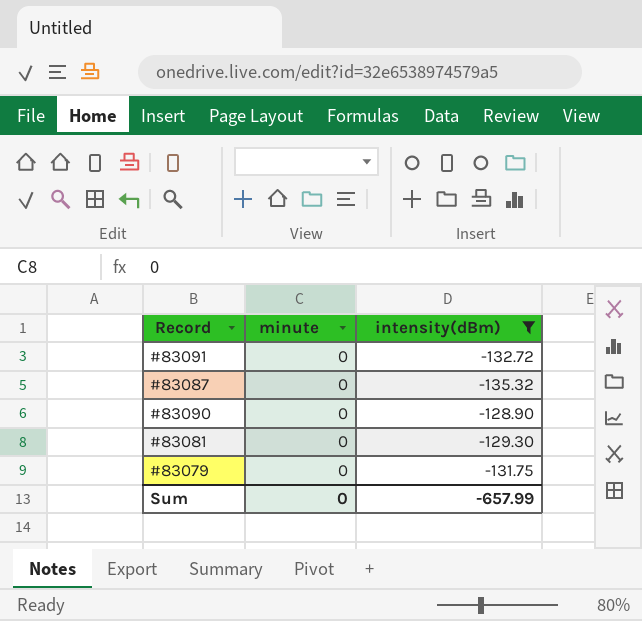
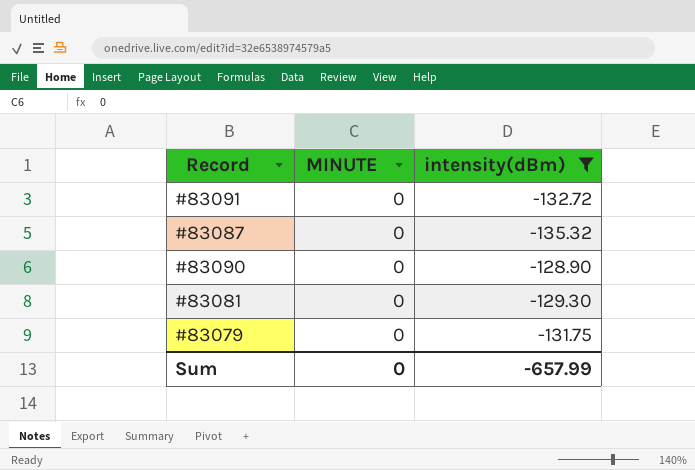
column name: minute -> MINUTE

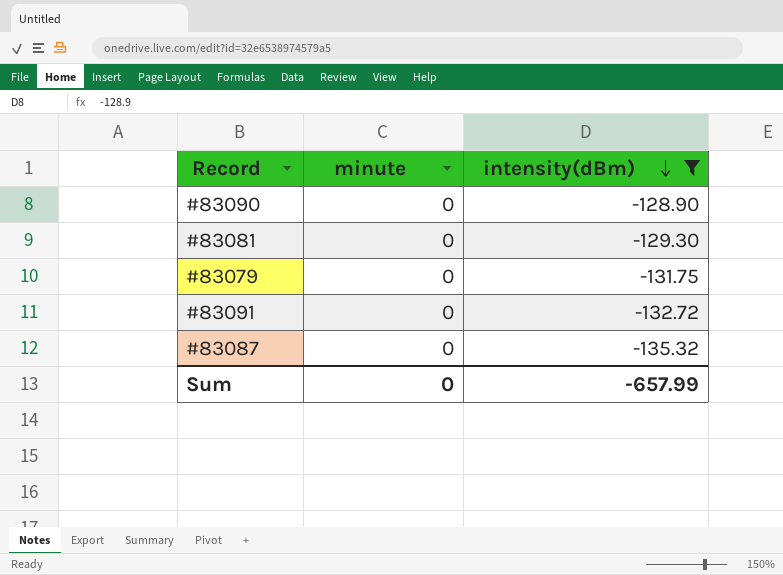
row order: none -> intensity(dBm) descending
column name: MINUTE -> minute

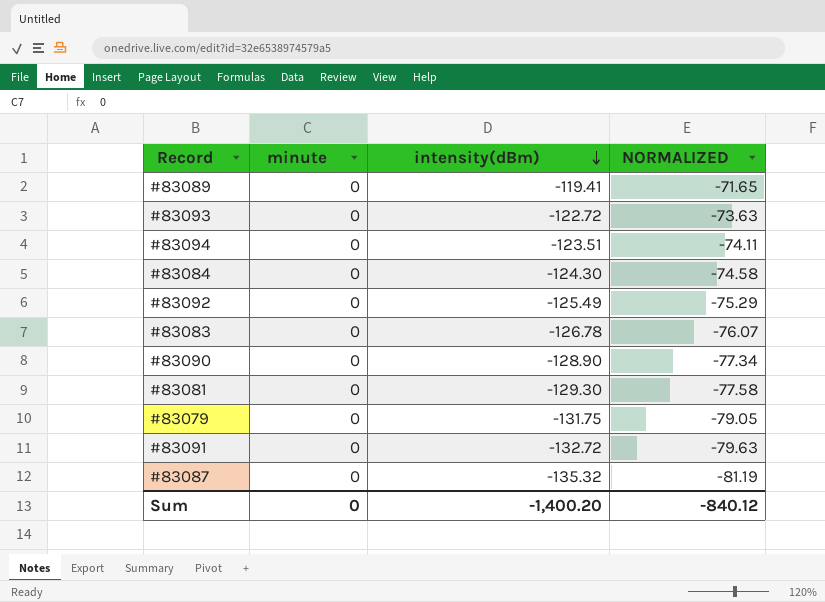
filter: intensity(dBm) <= -128.90 -> none
column NORMALIZED | formula: none -> [intensity(dBm)] * 0.6
Sum | intensity(dBm): -657.99 -> -1,400.20

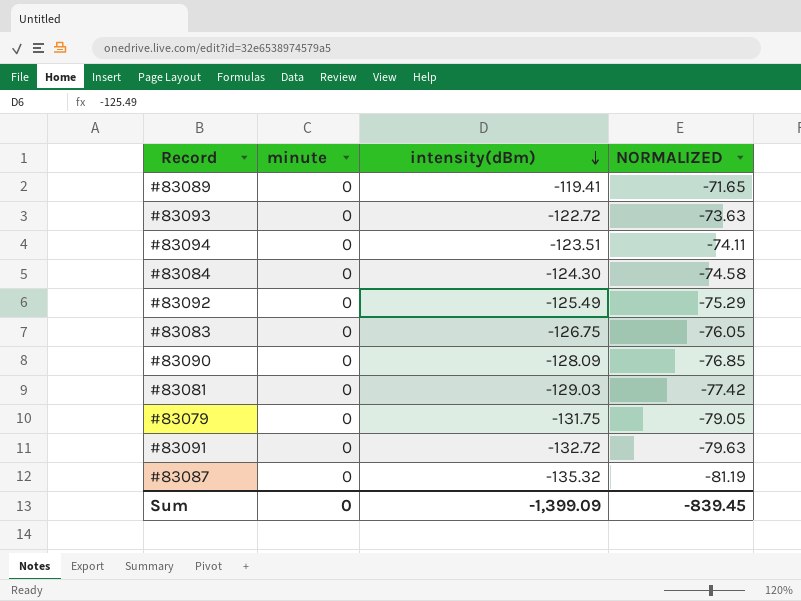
#83083 | intensity(dBm): -126.78 -> -126.75
#83083 | NORMALIZED: -76.07 -> -76.05
#83090 | intensity(dBm): -128.90 -> -128.09
#83090 | NORMALIZED: -77.34 -> -76.85
#83081 | intensity(dBm): -129.30 -> -129.03
#83081 | NORMALIZED: -77.58 -> -77.42
Sum | intensity(dBm): -1,400.20 -> -1,399.09
Sum | NORMALIZED: -840.12 -> -839.45

